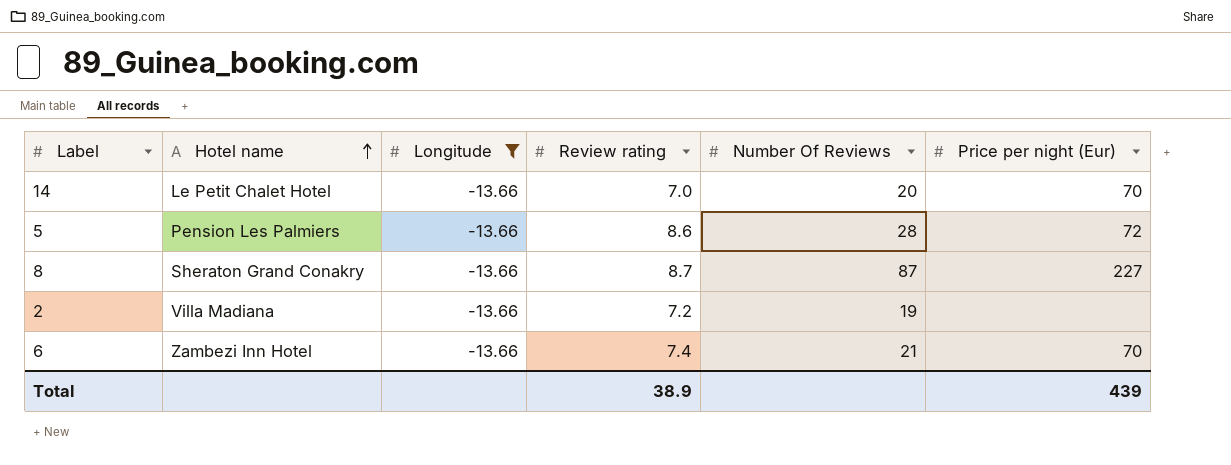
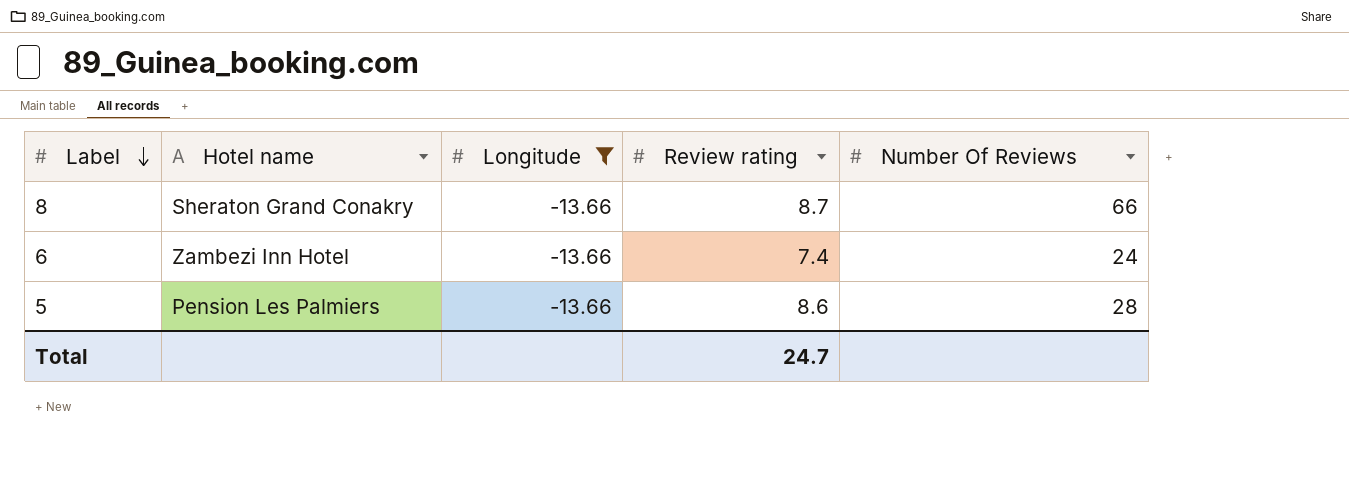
row order: Hotel name ascending -> Label descending
column Price per night (Eur) | position: 6 -> none
row 14: Le Petit Chalet Hotel | -13.66 | 7.0 | 20 | 70 -> none
row 2: Villa Madiana | -13.66 | 7.2 | 19 | none -> none
8 | Number Of Reviews: 87 -> 66
6 | Number Of Reviews: 21 -> 24
Total | Review rating: 38.9 -> 24.7

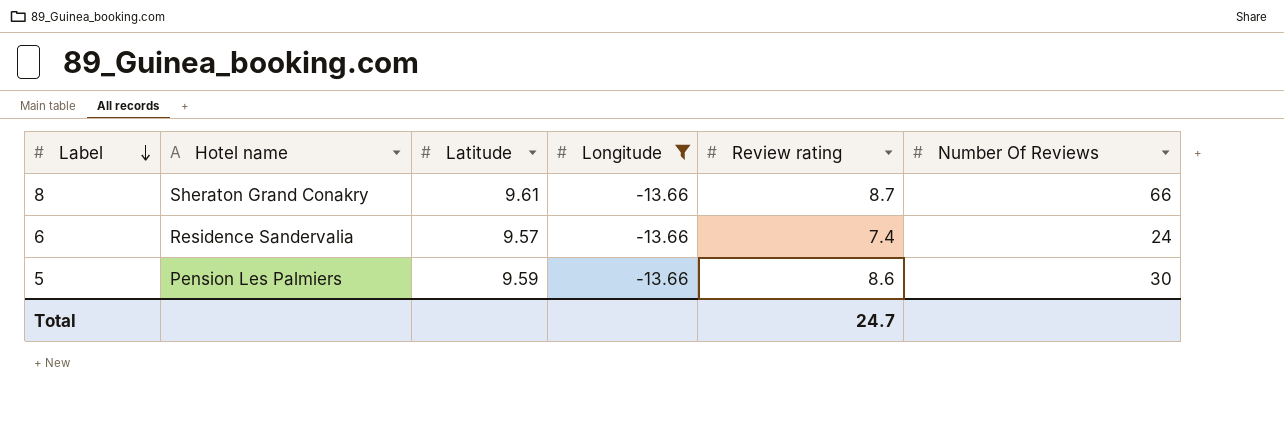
column Latitude | position: none -> 3
6 | Hotel name: Zambezi Inn Hotel -> Residence Sandervalia
5 | Number Of Reviews: 28 -> 30

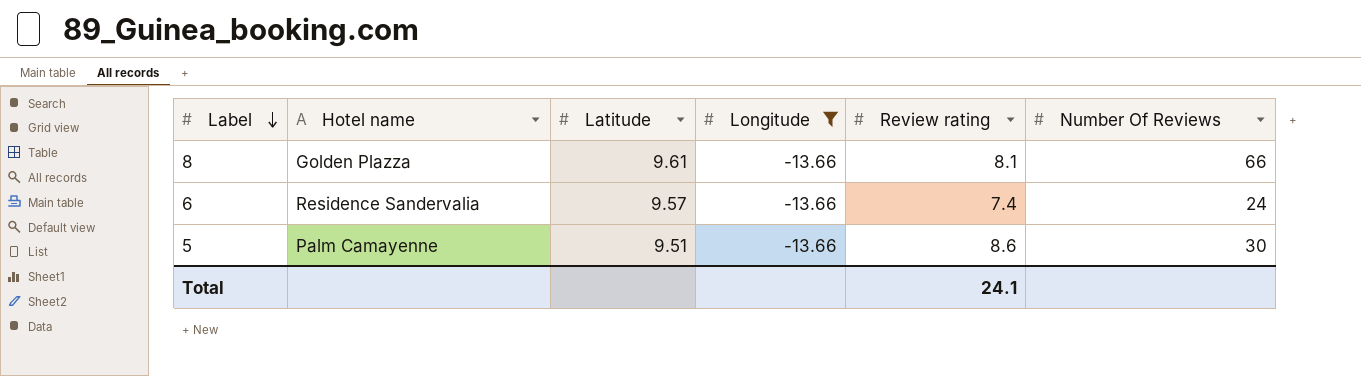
8 | Hotel name: Sheraton Grand Conakry -> Golden Plazza
8 | Review rating: 8.7 -> 8.1
5 | Hotel name: Pension Les Palmiers -> Palm Camayenne
5 | Latitude: 9.59 -> 9.51
Total | Review rating: 24.7 -> 24.1

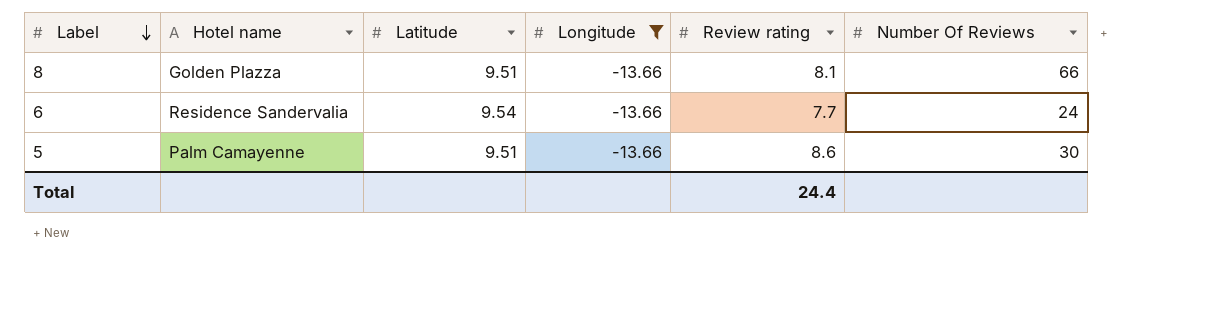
8 | Latitude: 9.61 -> 9.51
6 | Latitude: 9.57 -> 9.54
6 | Review rating: 7.4 -> 7.7
Total | Review rating: 24.1 -> 24.4

